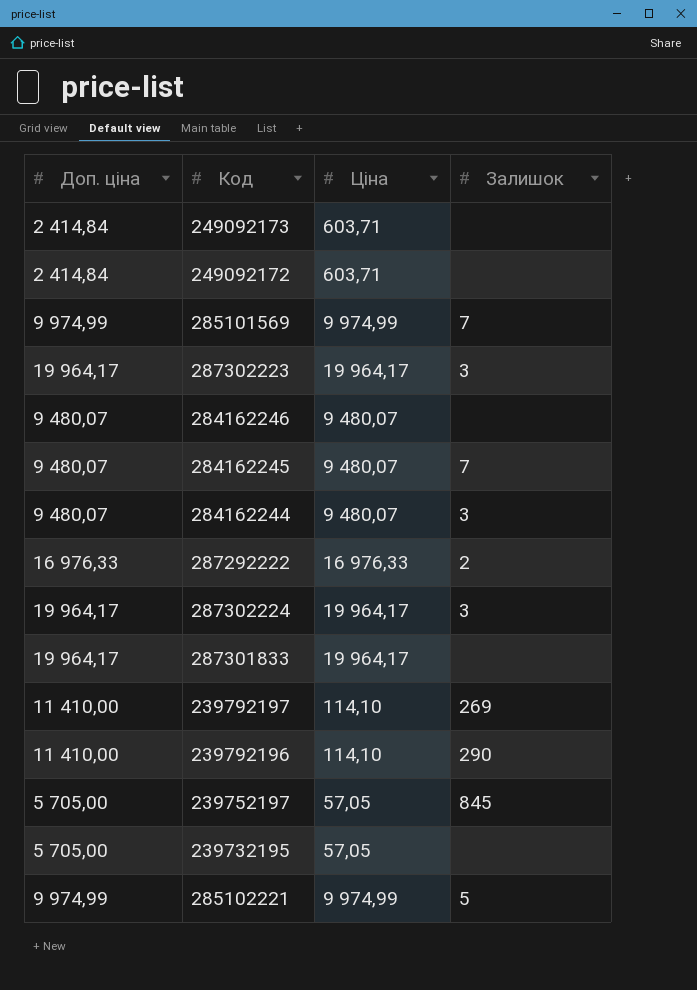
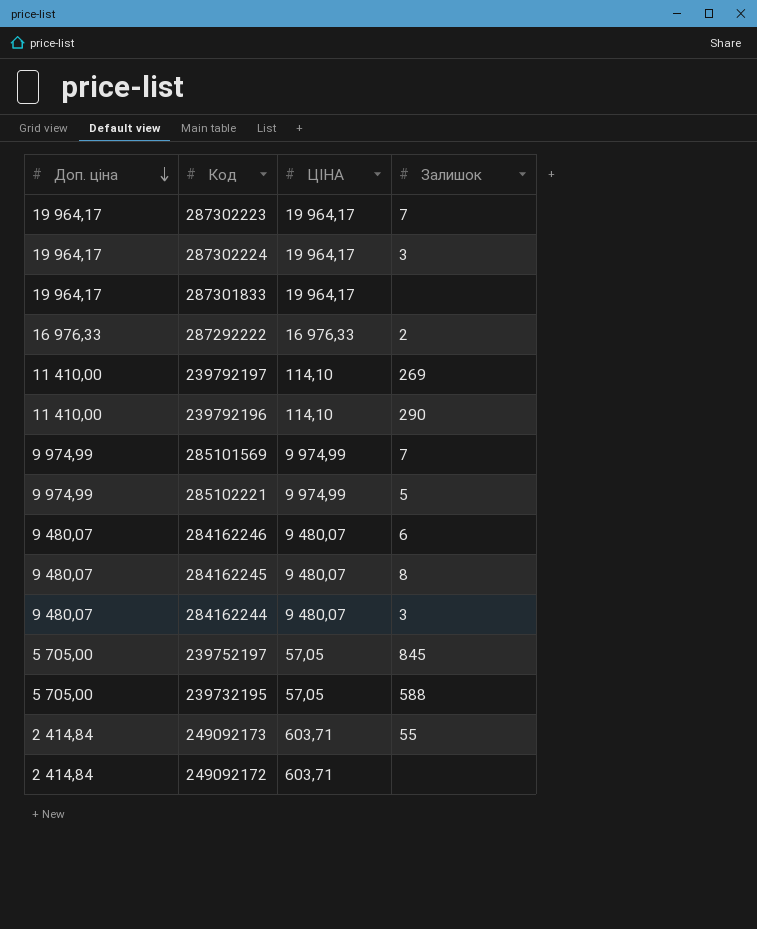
row order: none -> Доп. ціна descending
column name: Ціна -> ЦІНА
287302223 | Залишок: 3 -> 7
284162246 | Залишок: none -> 6
284162245 | Залишок: 7 -> 8
239732195 | Залишок: none -> 588
249092173 | Залишок: none -> 55

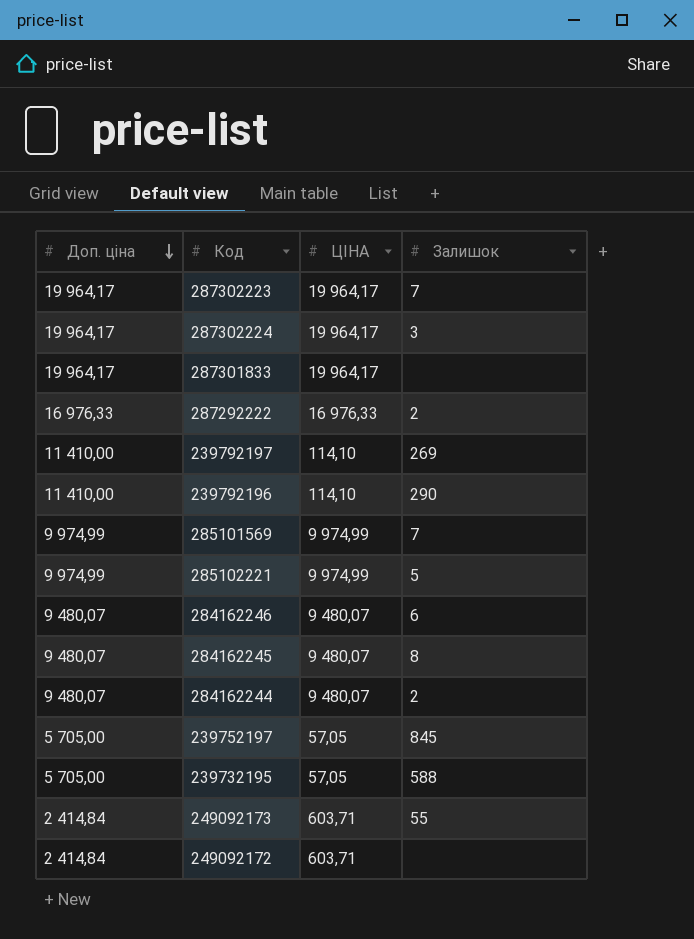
284162244 | Залишок: 3 -> 2

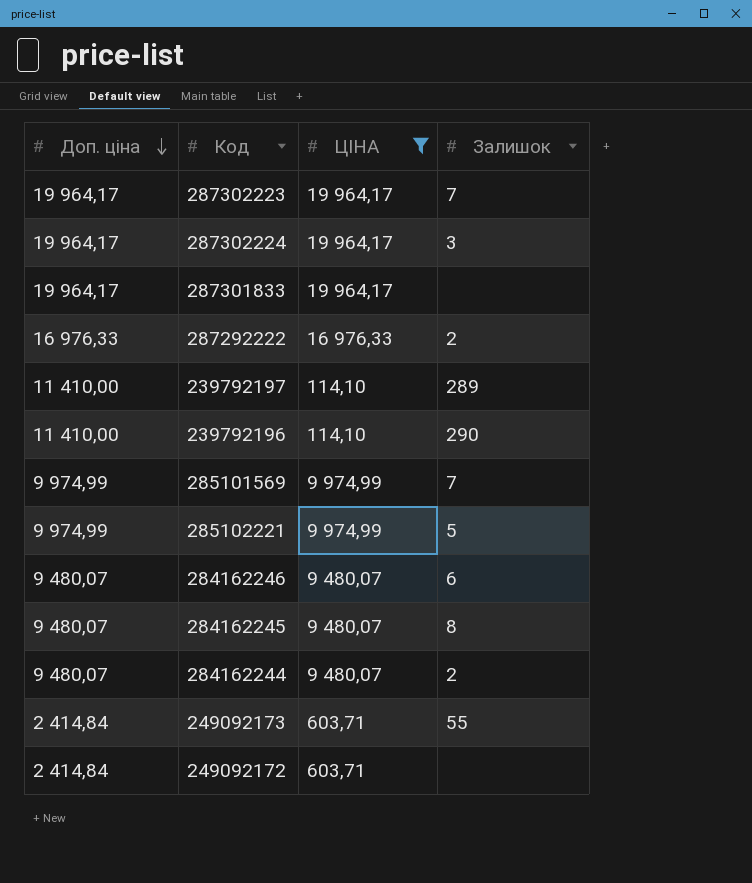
filter: none -> ЦІНА != 57,05
239792197 | Залишок: 269 -> 289

